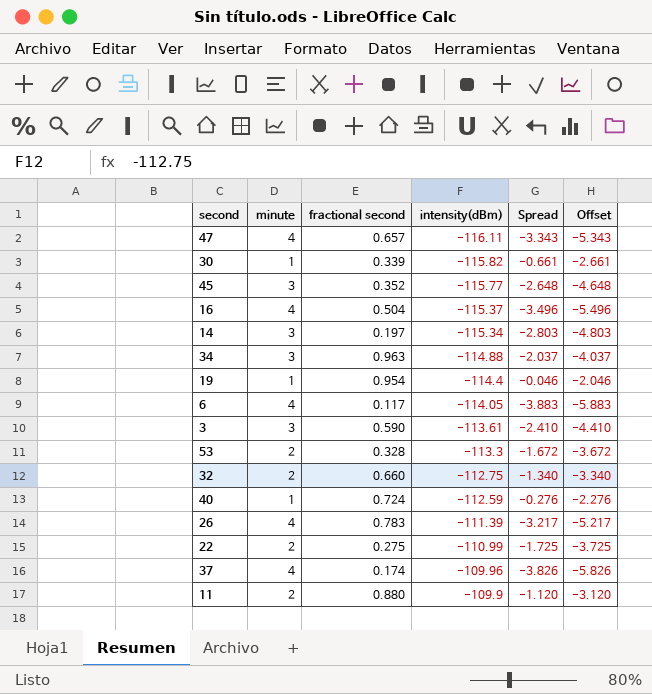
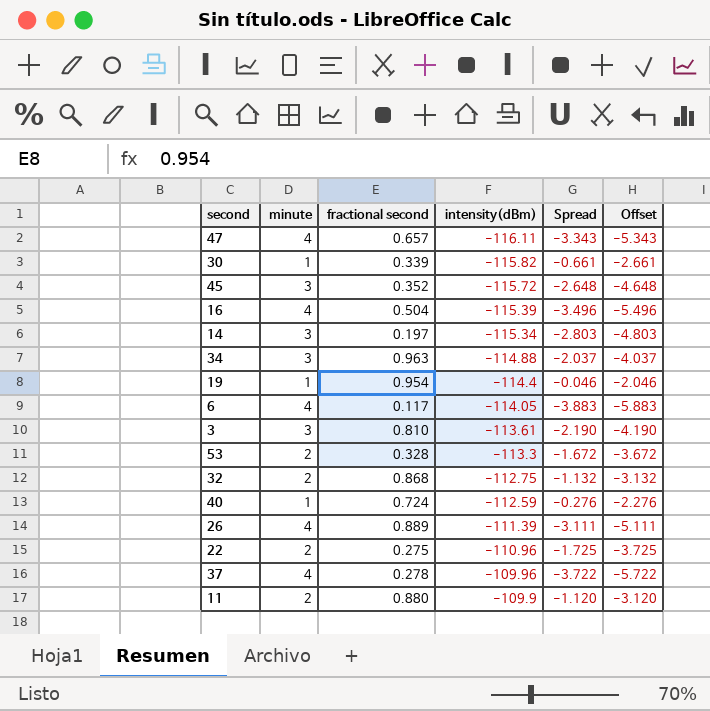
45 | intensity(dBm): -115.77 -> -115.72
16 | intensity(dBm): -115.37 -> -115.39
3 | fractional second: 0.590 -> 0.810
3 | Spread: -2.410 -> -2.190
3 | Offset: -4.410 -> -4.190
32 | fractional second: 0.660 -> 0.868
32 | Spread: -1.340 -> -1.132
32 | Offset: -3.340 -> -3.132
26 | fractional second: 0.783 -> 0.889
26 | Spread: -3.217 -> -3.111
26 | Offset: -5.217 -> -5.111
22 | intensity(dBm): -110.99 -> -110.96
37 | fractional second: 0.174 -> 0.278
37 | Spread: -3.826 -> -3.722
37 | Offset: -5.826 -> -5.722

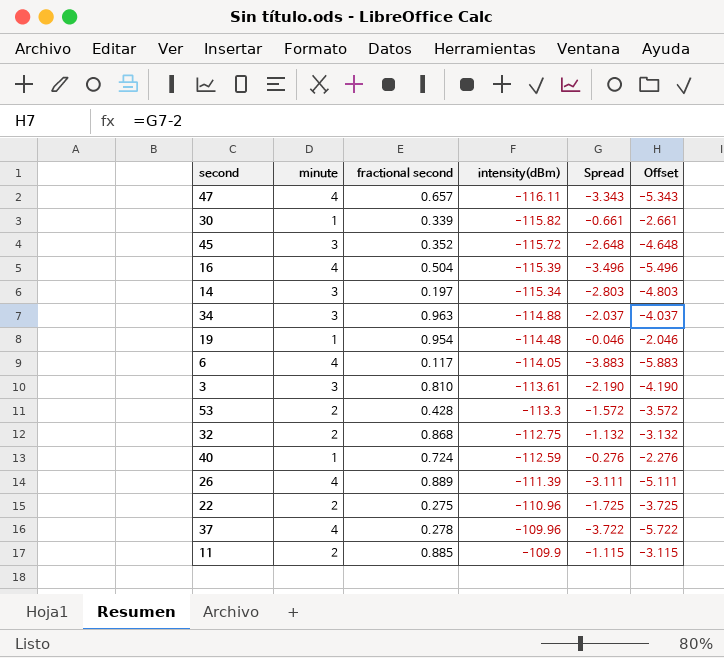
19 | intensity(dBm): -114.4 -> -114.48
53 | fractional second: 0.328 -> 0.428
53 | Spread: -1.672 -> -1.572
53 | Offset: -3.672 -> -3.572
11 | fractional second: 0.880 -> 0.885
11 | Spread: -1.120 -> -1.115
11 | Offset: -3.120 -> -3.115

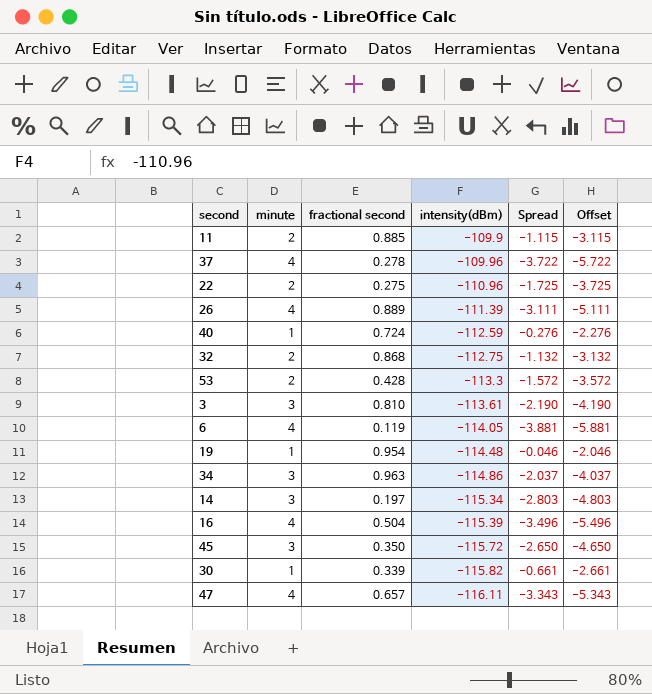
row order: intensity(dBm) ascending -> intensity(dBm) descending
6 | fractional second: 0.117 -> 0.119
6 | Spread: -3.883 -> -3.881
6 | Offset: -5.883 -> -5.881
34 | intensity(dBm): -114.88 -> -114.86
45 | fractional second: 0.352 -> 0.350
45 | Spread: -2.648 -> -2.650
45 | Offset: -4.648 -> -4.650

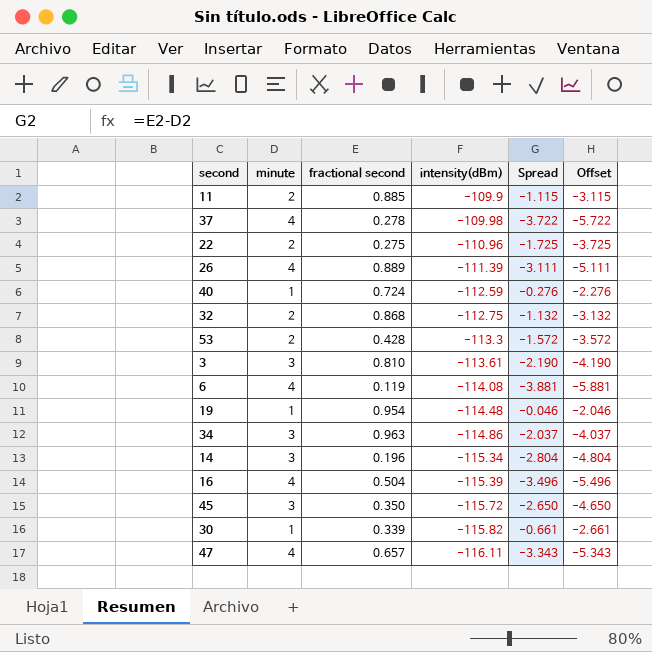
37 | intensity(dBm): -109.96 -> -109.98
6 | intensity(dBm): -114.05 -> -114.08
14 | fractional second: 0.197 -> 0.196
14 | Spread: -2.803 -> -2.804
14 | Offset: -4.803 -> -4.804

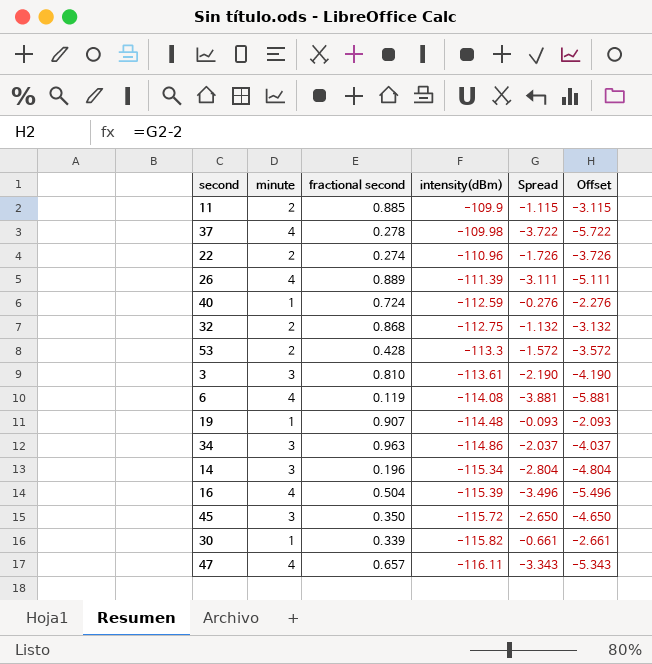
22 | fractional second: 0.275 -> 0.274
22 | Spread: -1.725 -> -1.726
22 | Offset: -3.725 -> -3.726
19 | fractional second: 0.954 -> 0.907
19 | Spread: -0.046 -> -0.093
19 | Offset: -2.046 -> -2.093

